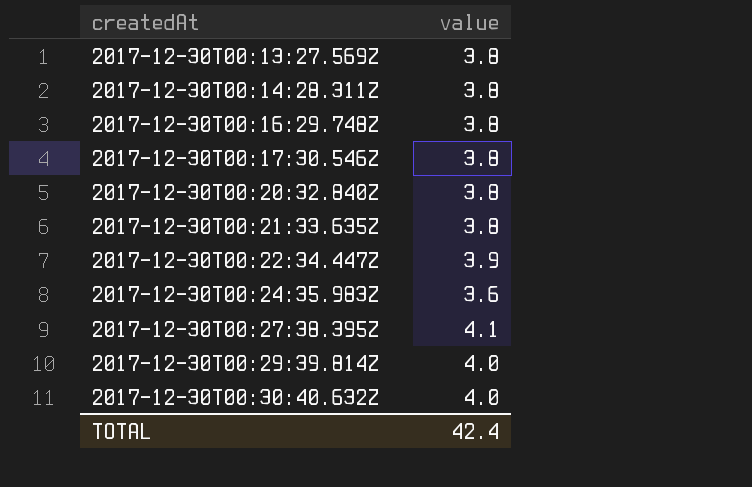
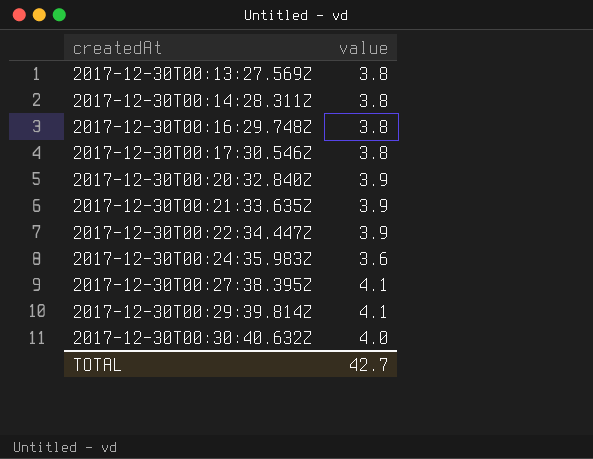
2017-12-30T00:20:32.840Z | value: 3.8 -> 3.9
2017-12-30T00:21:33.635Z | value: 3.8 -> 3.9
2017-12-30T00:29:39.814Z | value: 4.0 -> 4.1
TOTAL | value: 42.4 -> 42.7

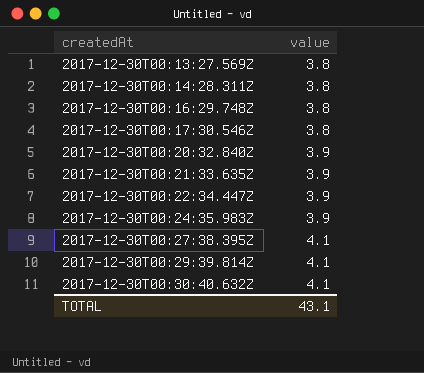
2017-12-30T00:24:35.983Z | value: 3.6 -> 3.9
2017-12-30T00:30:40.632Z | value: 4.0 -> 4.1
TOTAL | value: 42.7 -> 43.1

